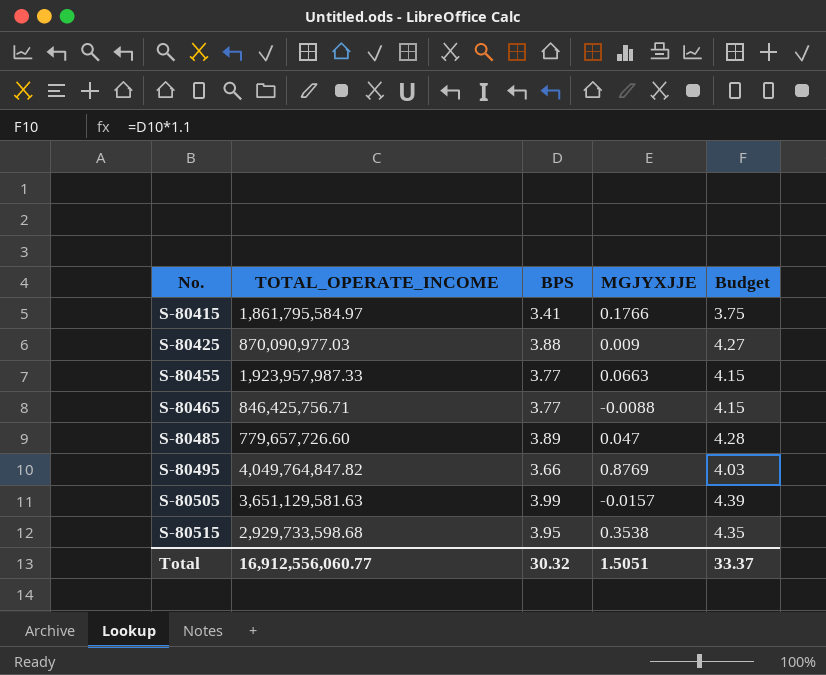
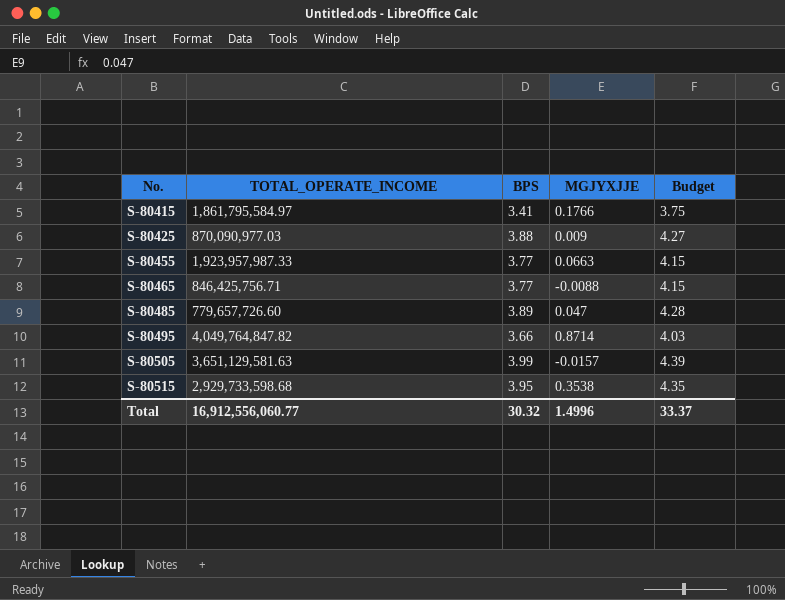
S-80495 | MGJYXJJE: 0.8769 -> 0.8714
Total | MGJYXJJE: 1.5051 -> 1.4996

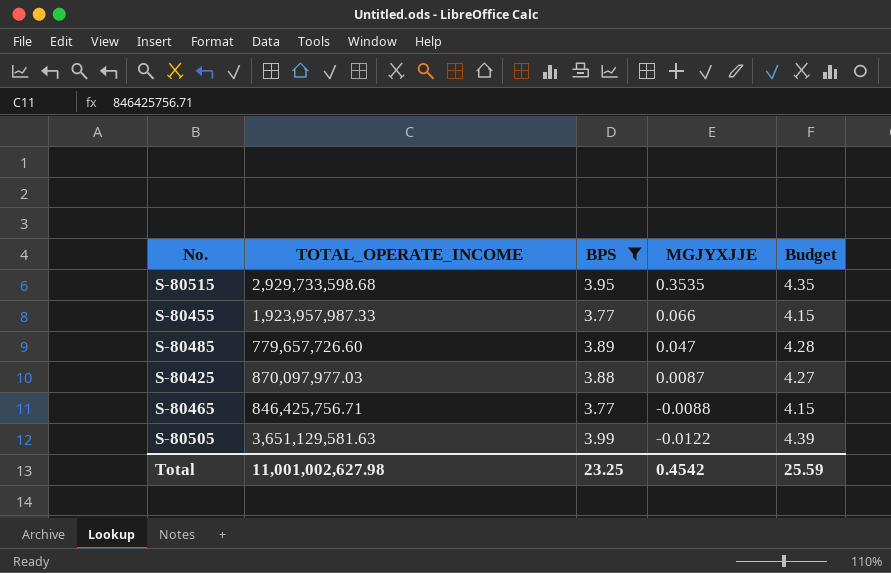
filter: none -> BPS >= 3.77
row order: No. ascending -> MGJYXJJE descending
S-80515 | MGJYXJJE: 0.3538 -> 0.3535
S-80455 | MGJYXJJE: 0.0663 -> 0.066
S-80425 | TOTAL_OPERATE_INCOME: 870,090,977.03 -> 870,097,977.03
S-80425 | MGJYXJJE: 0.009 -> 0.0087
S-80505 | MGJYXJJE: -0.0157 -> -0.0122
Total | TOTAL_OPERATE_INCOME: 16,912,556,060.77 -> 11,001,002,627.98
Total | BPS: 30.32 -> 23.25
Total | MGJYXJJE: 1.4996 -> 0.4542
Total | Budget: 33.37 -> 25.59

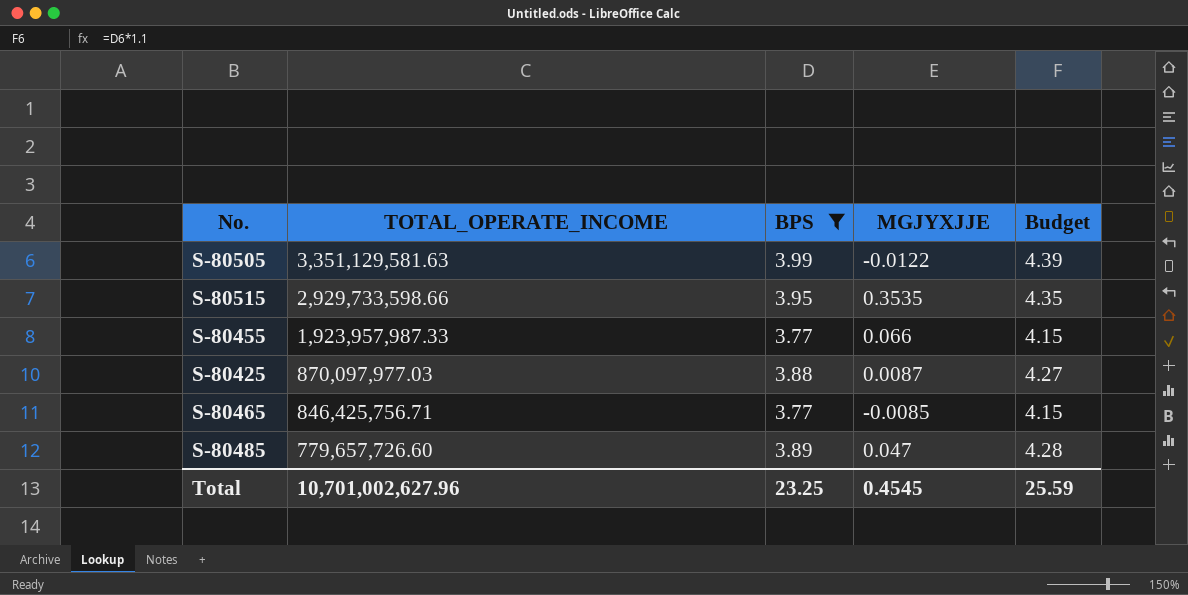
row order: MGJYXJJE descending -> TOTAL_OPERATE_INCOME descending
S-80505 | TOTAL_OPERATE_INCOME: 3,651,129,581.63 -> 3,351,129,581.63
S-80515 | TOTAL_OPERATE_INCOME: 2,929,733,598.68 -> 2,929,733,598.66
S-80465 | MGJYXJJE: -0.0088 -> -0.0085
Total | TOTAL_OPERATE_INCOME: 11,001,002,627.98 -> 10,701,002,627.96
Total | MGJYXJJE: 0.4542 -> 0.4545

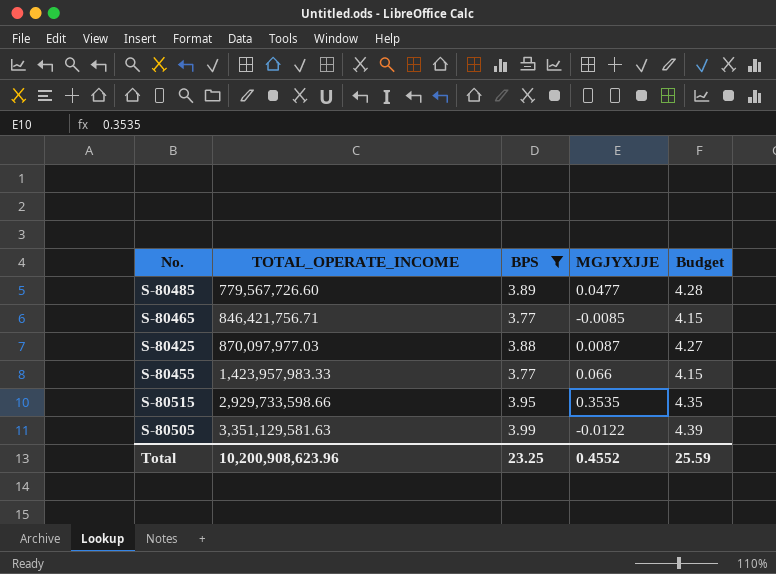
row order: TOTAL_OPERATE_INCOME descending -> TOTAL_OPERATE_INCOME ascending
S-80485 | TOTAL_OPERATE_INCOME: 779,657,726.60 -> 779,567,726.60
S-80485 | MGJYXJJE: 0.047 -> 0.0477
S-80465 | TOTAL_OPERATE_INCOME: 846,425,756.71 -> 846,421,756.71
S-80455 | TOTAL_OPERATE_INCOME: 1,923,957,987.33 -> 1,423,957,983.33
Total | TOTAL_OPERATE_INCOME: 10,701,002,627.96 -> 10,200,908,623.96
Total | MGJYXJJE: 0.4545 -> 0.4552

